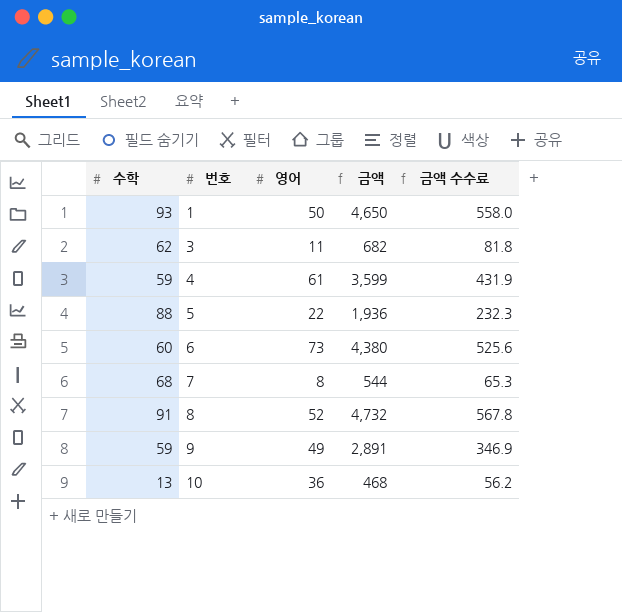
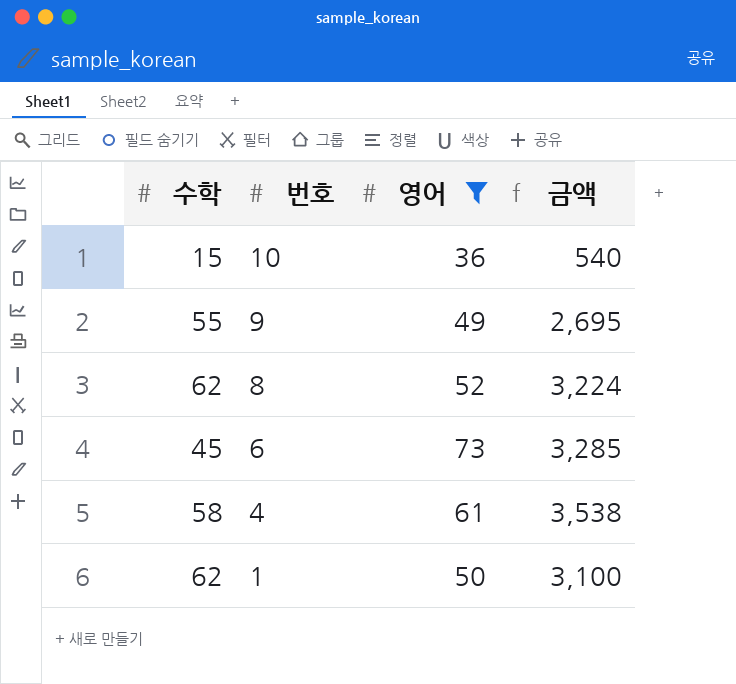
filter: none -> 영어 >= 36
row order: 번호 ascending -> 번호 descending
column 금액 수수료 | formula: [금액] * 0.12 -> none
10 | 수학: 13 -> 15
10 | 금액: 468 -> 540
9 | 수학: 59 -> 55
9 | 금액: 2,891 -> 2,695
8 | 수학: 91 -> 62
8 | 금액: 4,732 -> 3,224
6 | 수학: 60 -> 45
6 | 금액: 4,380 -> 3,285
4 | 수학: 59 -> 58
4 | 금액: 3,599 -> 3,538
1 | 수학: 93 -> 62
1 | 금액: 4,650 -> 3,100

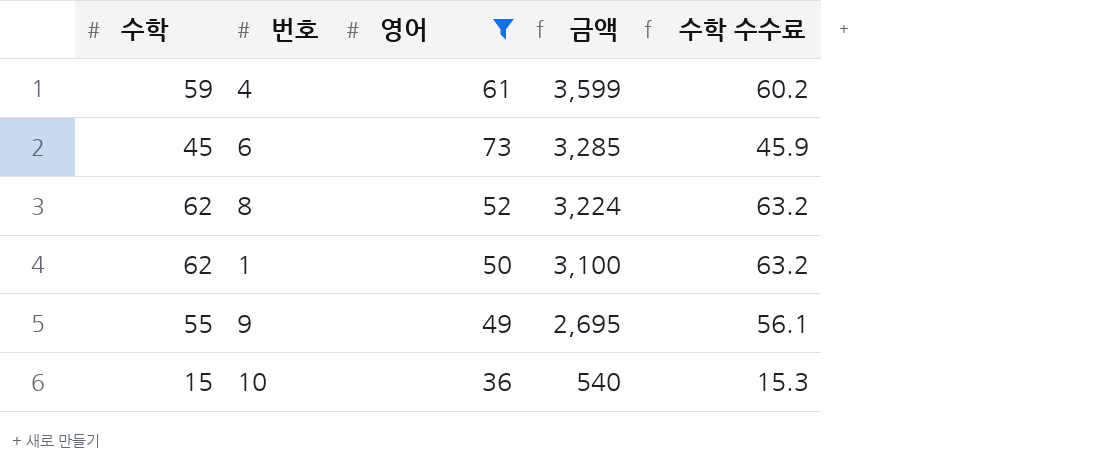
row order: 번호 descending -> 금액 descending
column 수학 수수료 | formula: none -> [수학] * 1.02
4 | 수학: 58 -> 59
4 | 금액: 3,538 -> 3,599

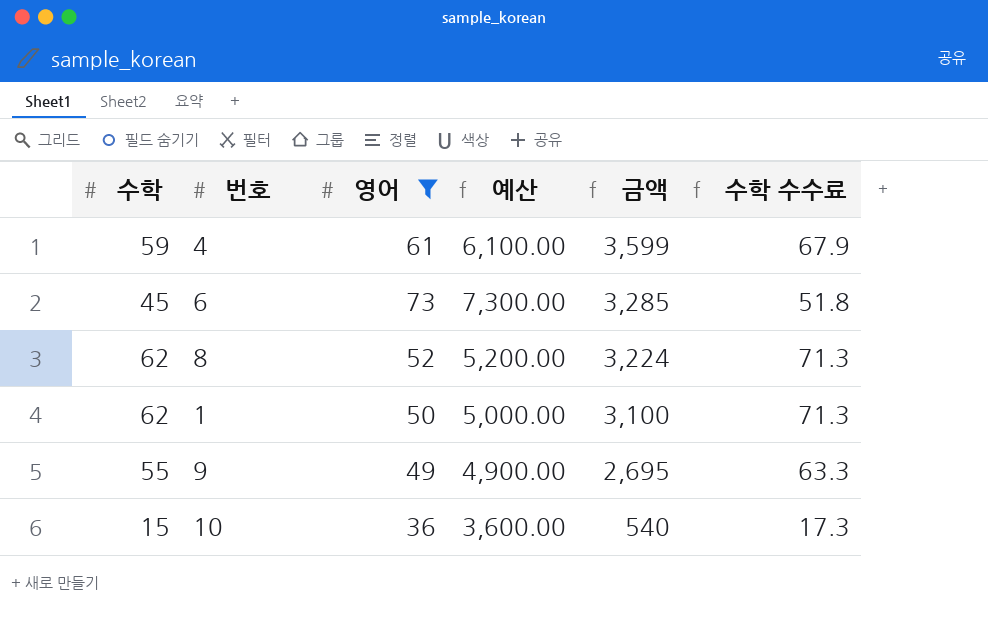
column 예산 | formula: none -> [영어] * 100
column 수학 수수료 | formula: [수학] * 1.02 -> [수학] * 1.15

